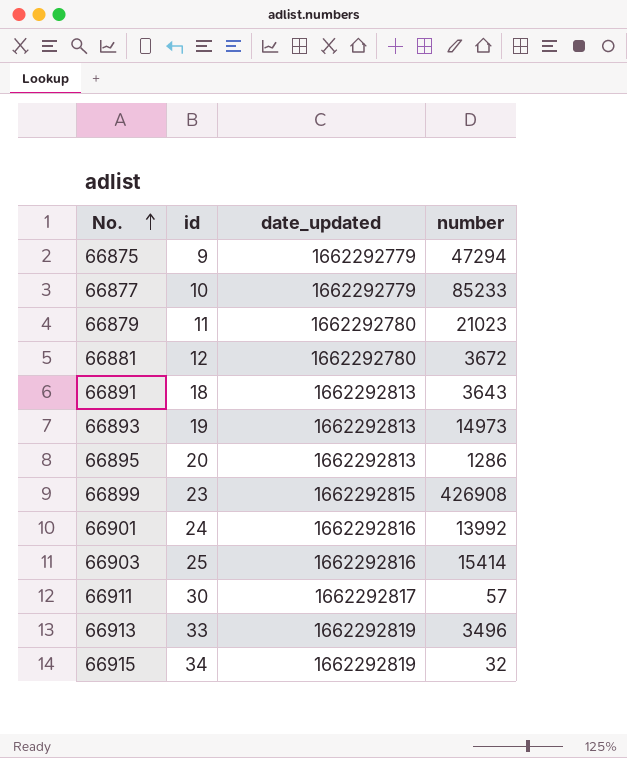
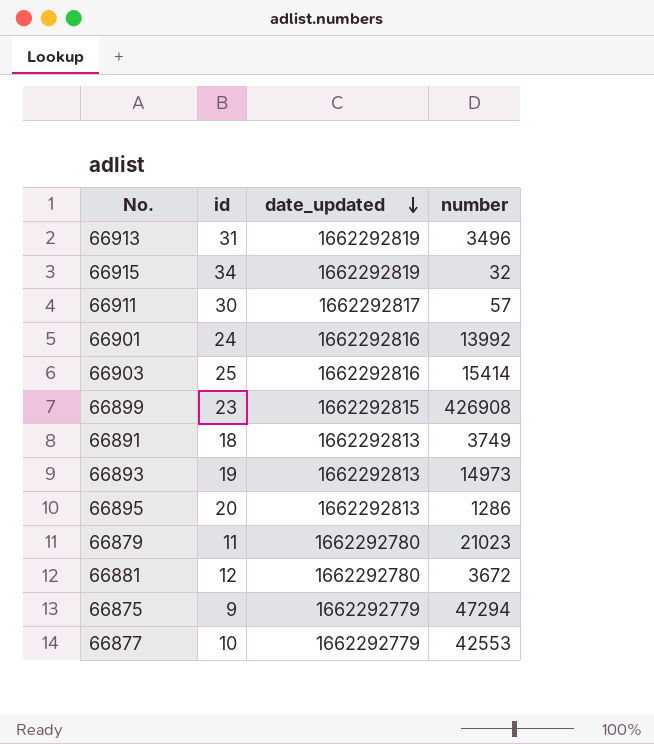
row order: No. ascending -> date_updated descending
66913 | id: 33 -> 31
66891 | number: 3643 -> 3749
66877 | number: 85233 -> 42553

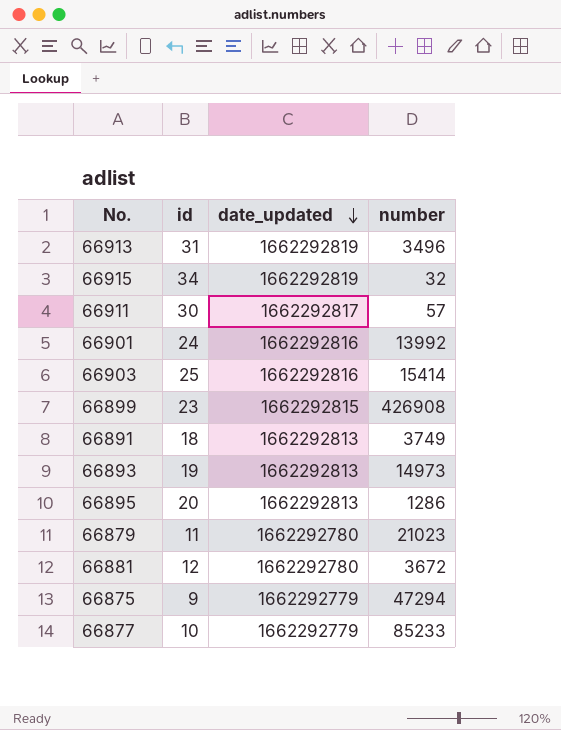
66877 | number: 42553 -> 85233

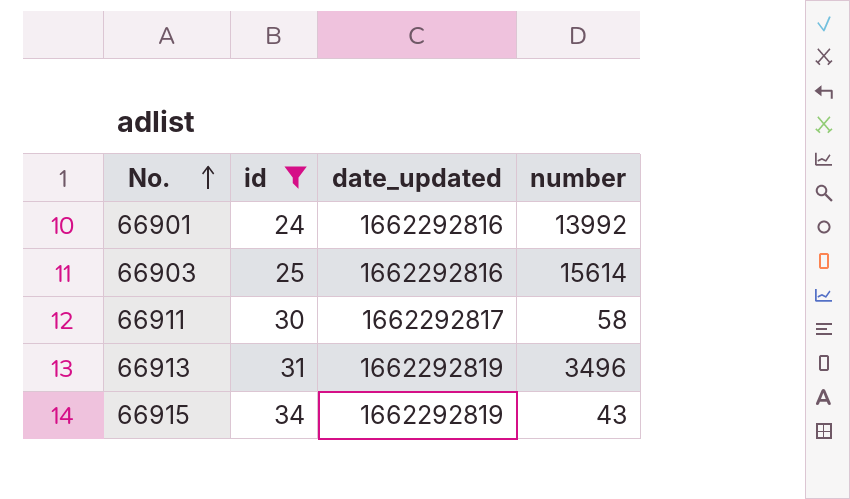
filter: none -> id >= 24
row order: date_updated descending -> No. ascending
66903 | number: 15414 -> 15614
66911 | number: 57 -> 58
66915 | number: 32 -> 43

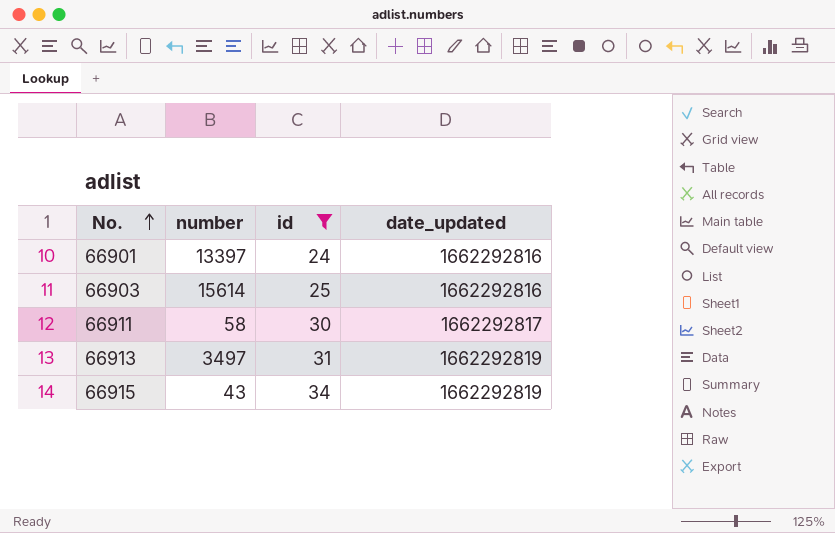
column number | position: 4 -> 2
66901 | number: 13992 -> 13397
66913 | number: 3496 -> 3497

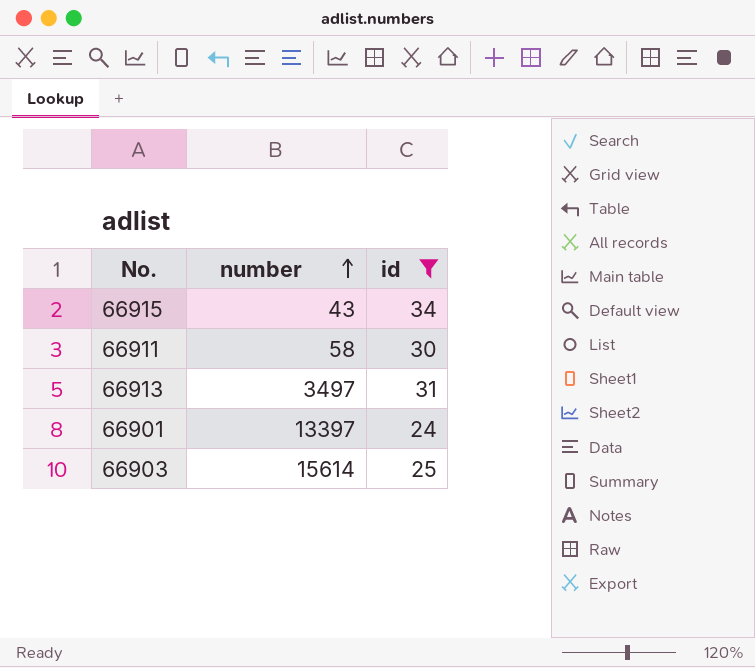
row order: No. ascending -> number ascending
column date_updated | position: 4 -> none

